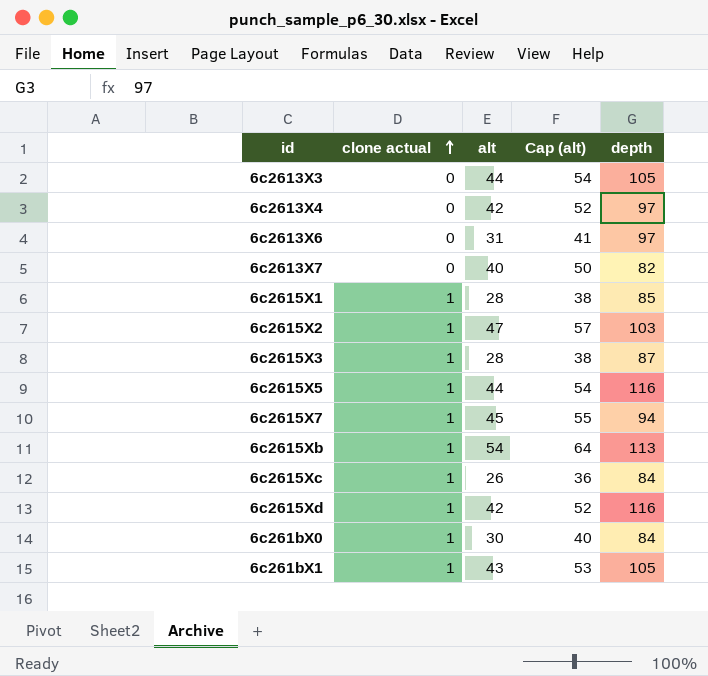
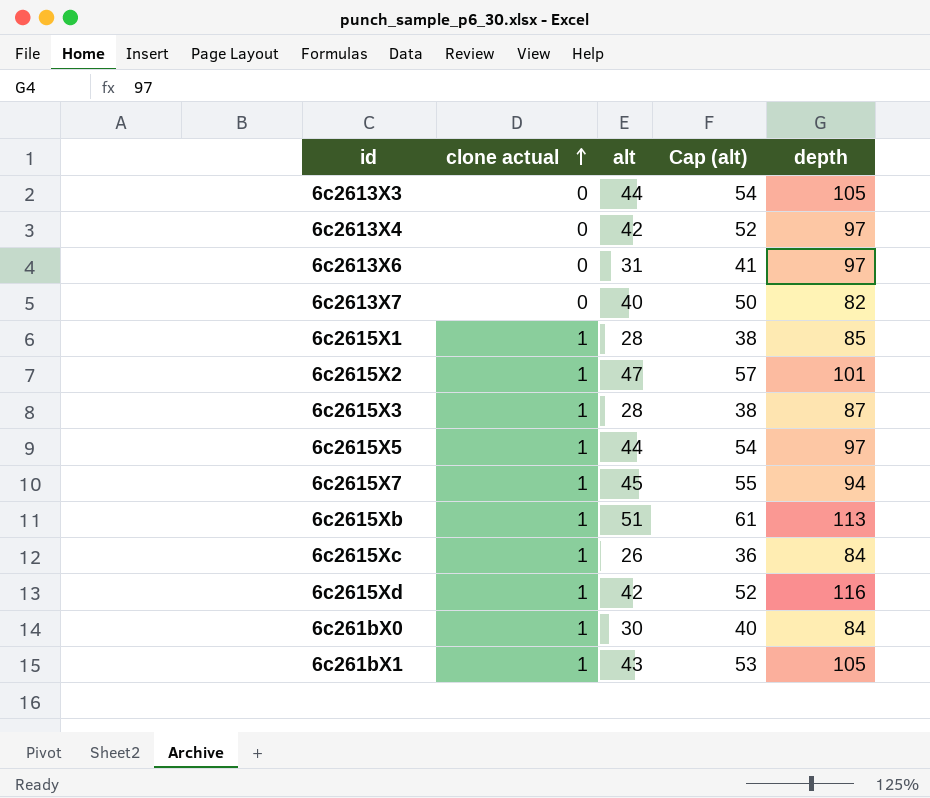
6c2615X2 | depth: 103 -> 101
6c2615X5 | depth: 116 -> 97
6c2615Xb | alt: 54 -> 51
6c2615Xb | Cap (alt): 64 -> 61

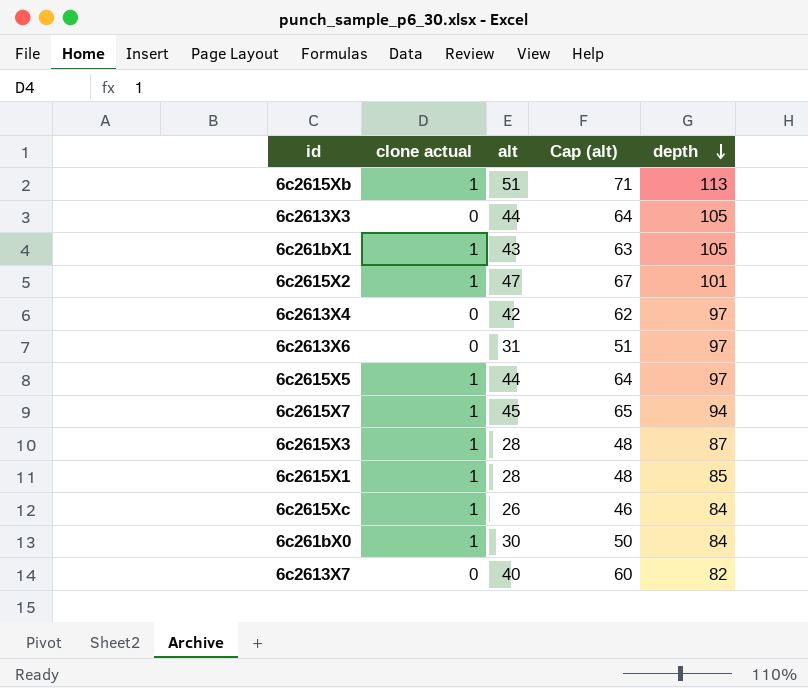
row order: clone actual ascending -> depth descending
column Cap (alt) | formula: [alt] + 10 -> [alt] + 20
row 6c2615Xd: 1 | 42 | 52 | 116 -> none

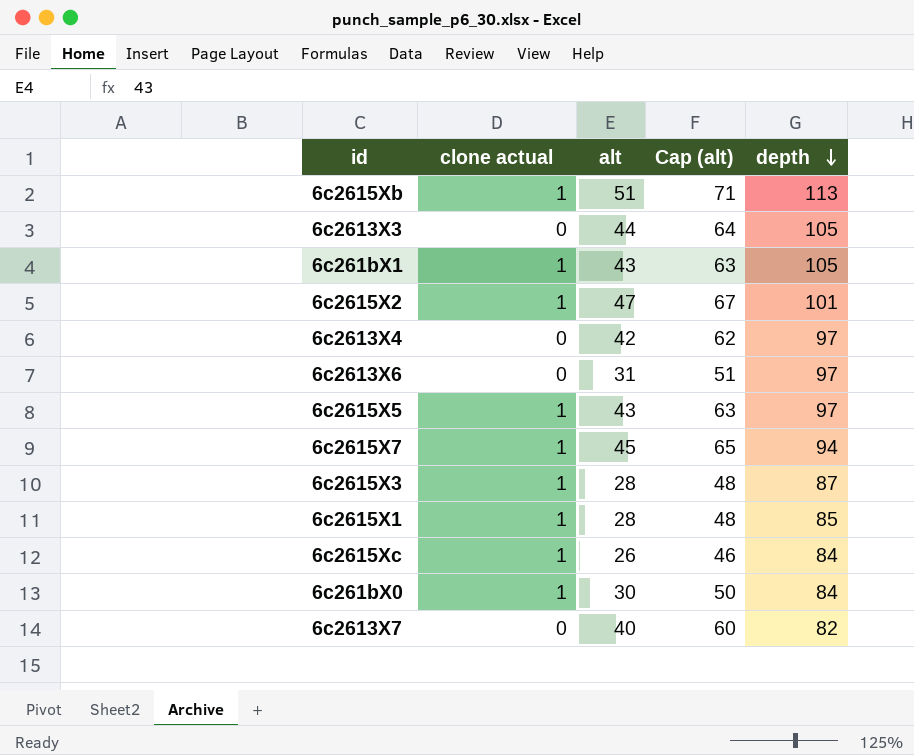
6c2615X5 | alt: 44 -> 43
6c2615X5 | Cap (alt): 64 -> 63

